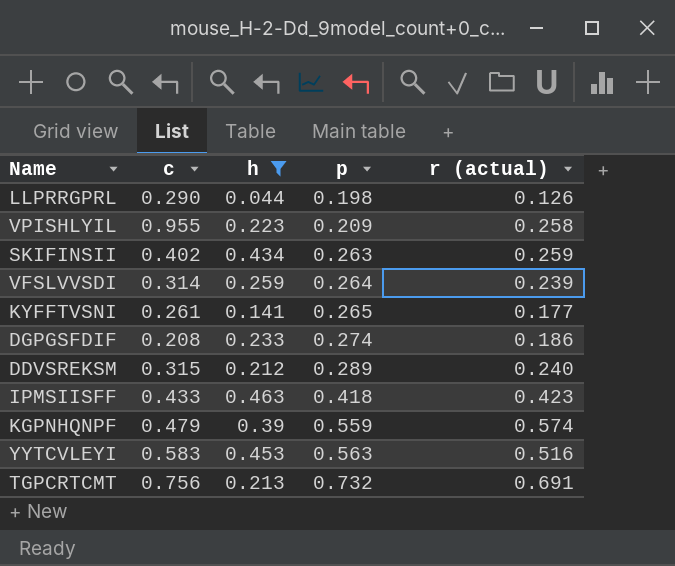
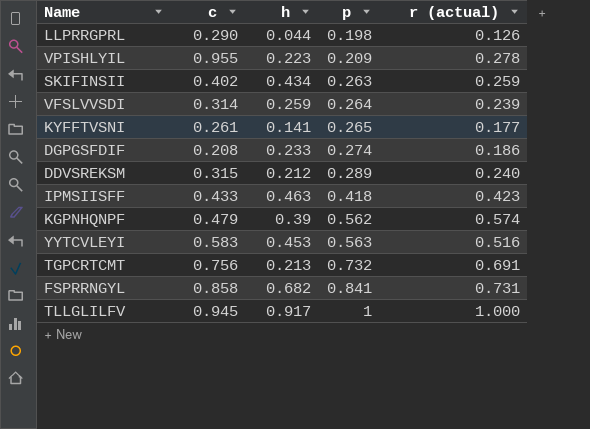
filter: h <= 0.463 -> none
VPISHLYIL | r (actual): 0.258 -> 0.278
KGPNHQNPF | p: 0.559 -> 0.562

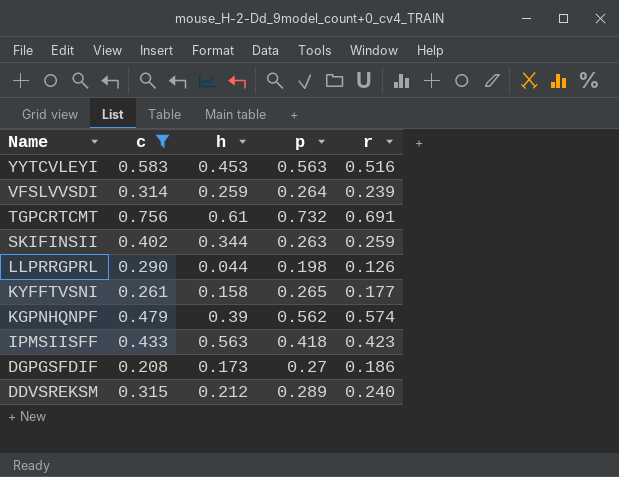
filter: none -> c <= 0.756
row order: p ascending -> Name descending
column name: r (actual) -> r
TGPCRTCMT | h: 0.213 -> 0.61
SKIFINSII | h: 0.434 -> 0.344
KYFFTVSNI | h: 0.141 -> 0.158
IPMSIISFF | h: 0.463 -> 0.563
DGPGSFDIF | h: 0.233 -> 0.173
DGPGSFDIF | p: 0.274 -> 0.27

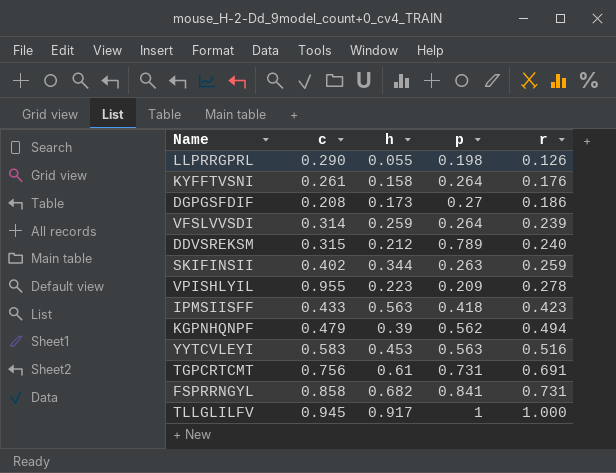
filter: c <= 0.756 -> none
row order: Name descending -> r ascending
LLPRRGPRL | h: 0.044 -> 0.055
KYFFTVSNI | p: 0.265 -> 0.264
KYFFTVSNI | r: 0.177 -> 0.176
DDVSREKSM | p: 0.289 -> 0.789
KGPNHQNPF | r: 0.574 -> 0.494
TGPCRTCMT | p: 0.732 -> 0.731

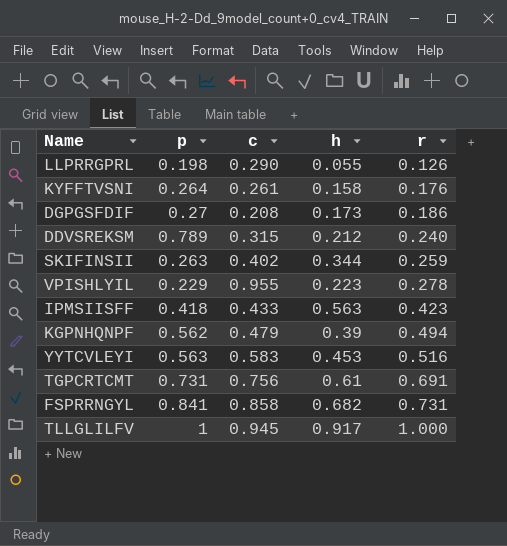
column p | position: 4 -> 2
row VFSLVVSDI: 0.314 | 0.259 | 0.264 | 0.239 -> none
VPISHLYIL | p: 0.209 -> 0.229

